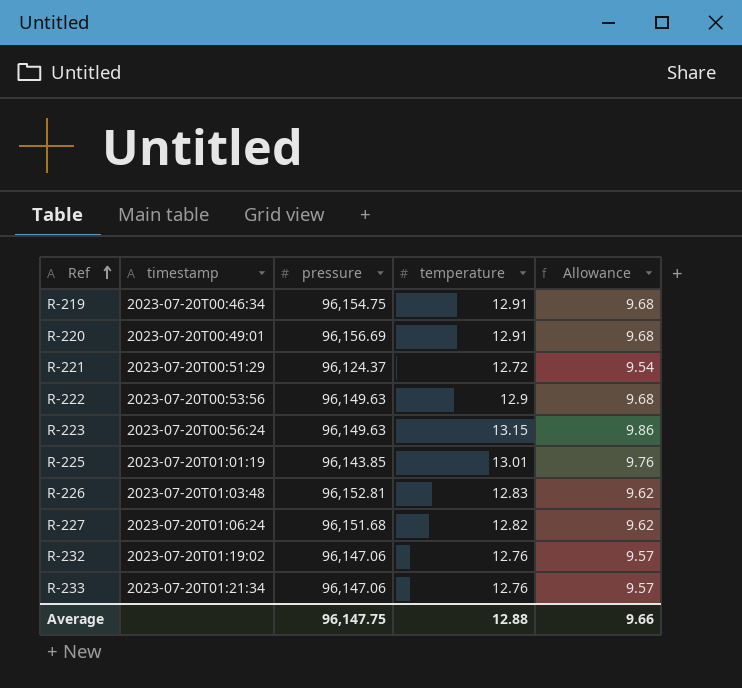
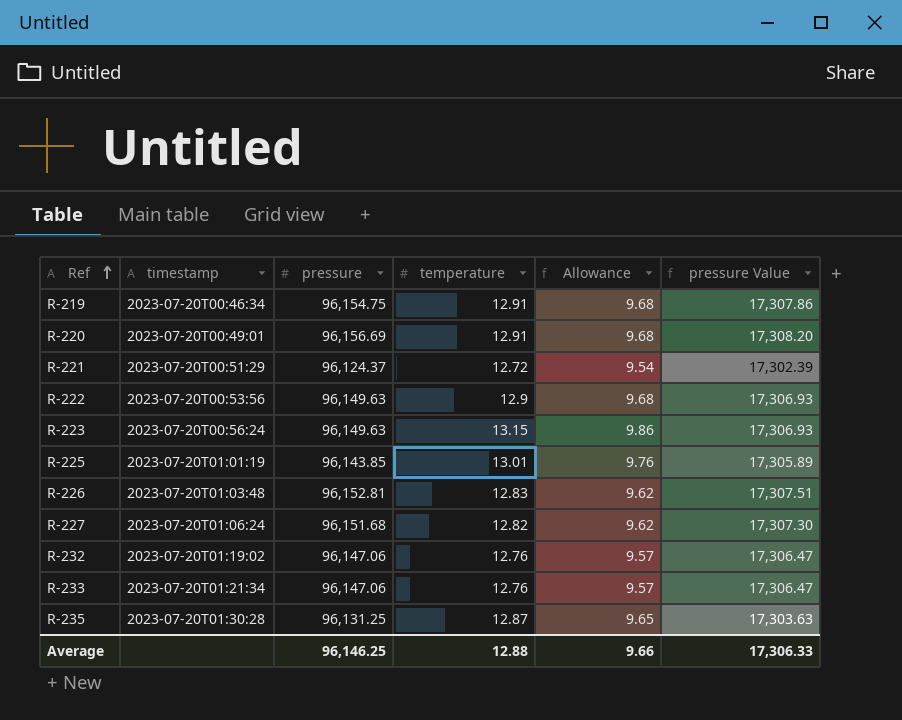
column pressure Value | formula: none -> [pressure] * 0.18
row R-235: none -> 2023-07-20T01:30:28 | 96,131.25 | 12.87 | 9.65 | 17,303.63
Average | pressure: 96,147.75 -> 96,146.25

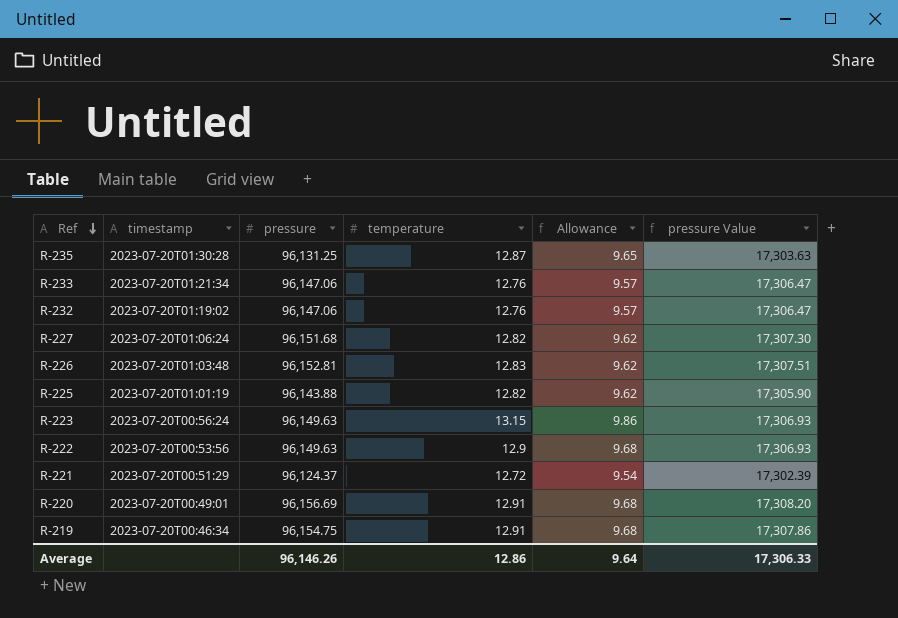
row order: Ref ascending -> Ref descending
R-225 | pressure: 96,143.85 -> 96,143.88
R-225 | temperature: 13.01 -> 12.82
R-225 | Allowance: 9.76 -> 9.62
R-225 | pressure Value: 17,305.89 -> 17,305.90
Average | pressure: 96,146.25 -> 96,146.26
Average | temperature: 12.88 -> 12.86
Average | Allowance: 9.66 -> 9.64

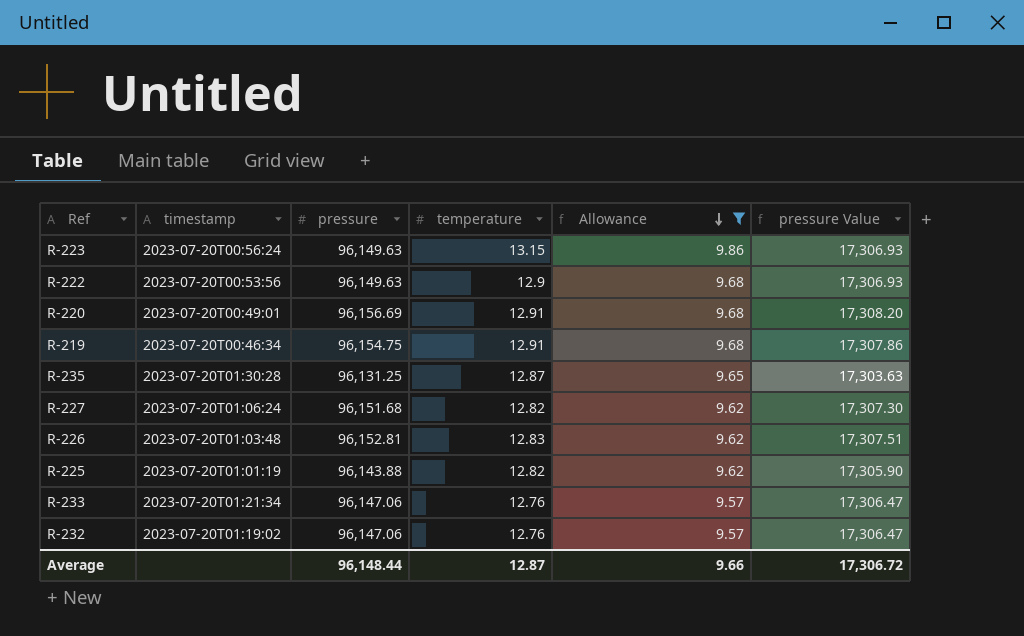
filter: none -> Allowance != 9.54
row order: Ref descending -> Allowance descending
Average | pressure: 96,146.26 -> 96,148.44
Average | temperature: 12.86 -> 12.87
Average | Allowance: 9.64 -> 9.66
Average | pressure Value: 17,306.33 -> 17,306.72

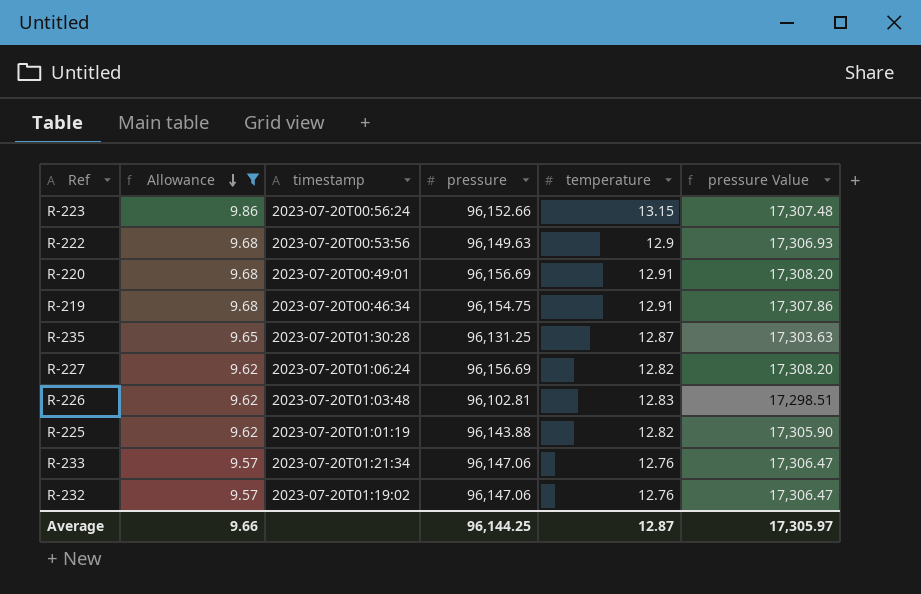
column Allowance | position: 5 -> 2
R-223 | pressure: 96,149.63 -> 96,152.66
R-223 | pressure Value: 17,306.93 -> 17,307.48
R-227 | pressure: 96,151.68 -> 96,156.69
R-227 | pressure Value: 17,307.30 -> 17,308.20
R-226 | pressure: 96,152.81 -> 96,102.81
R-226 | pressure Value: 17,307.51 -> 17,298.51
Average | pressure: 96,148.44 -> 96,144.25
Average | pressure Value: 17,306.72 -> 17,305.97

